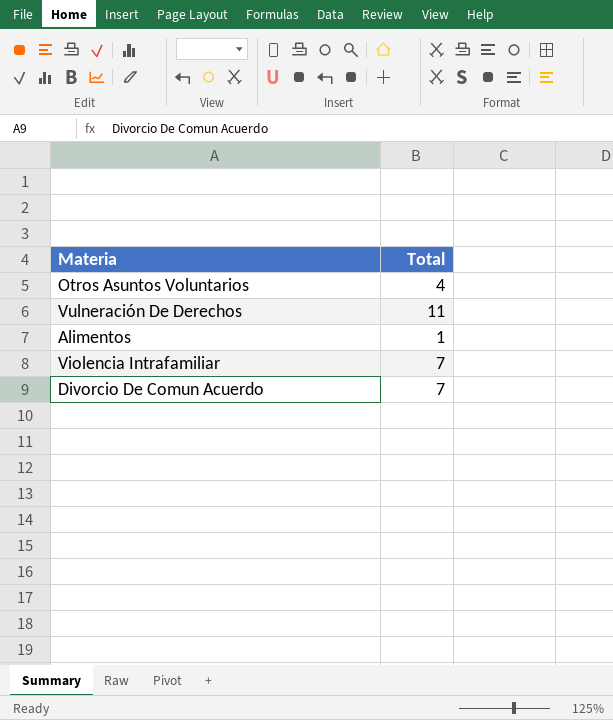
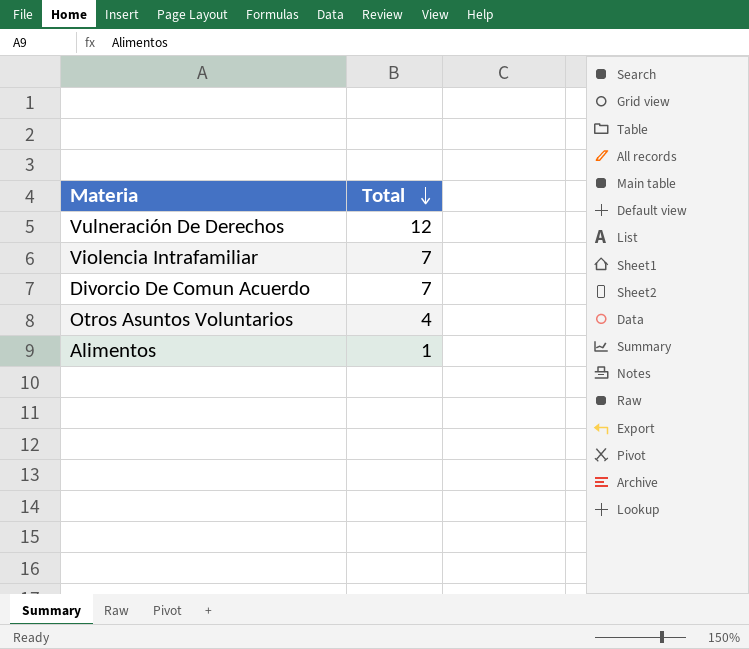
row order: none -> Total descending
Vulneración De Derechos | Total: 11 -> 12

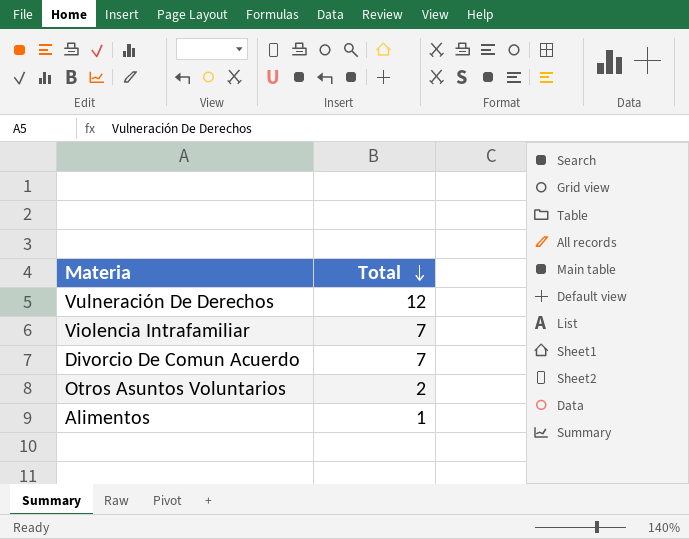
Otros Asuntos Voluntarios | Total: 4 -> 2

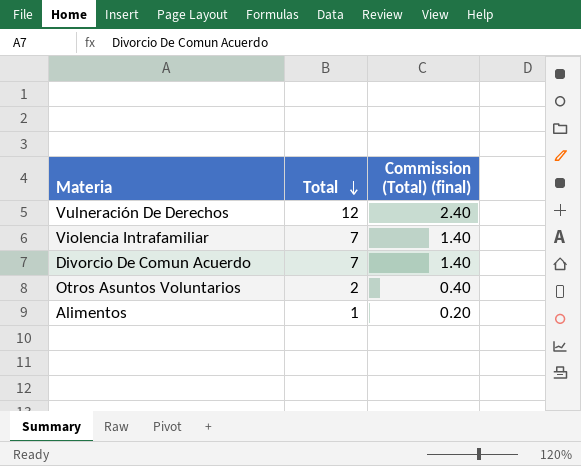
column Commission (Total) (final) | formula: none -> [Total] * 0.2

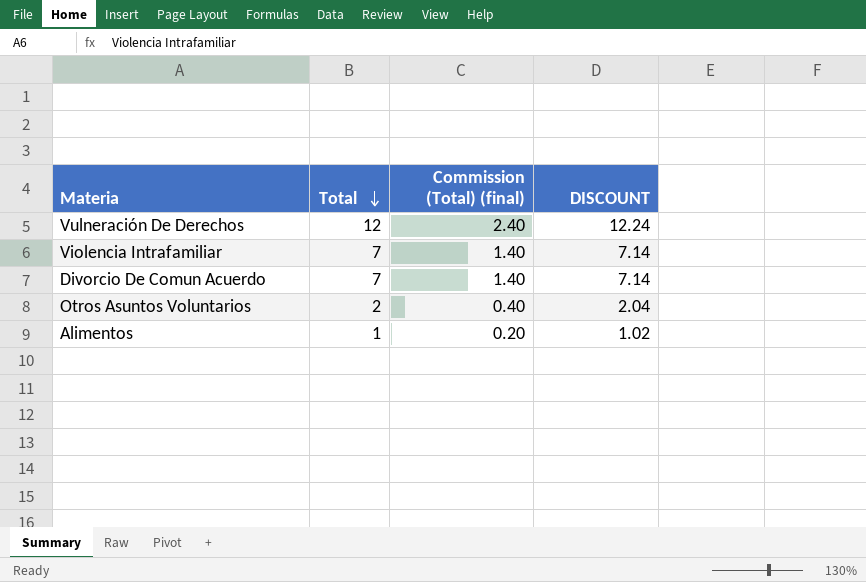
column DISCOUNT | formula: none -> [Total] * 1.02

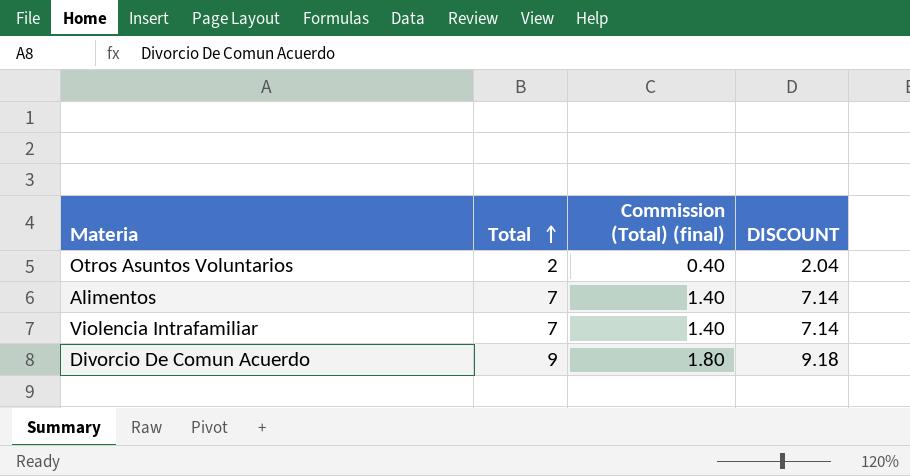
row order: Total descending -> Total ascending
row Vulneración De Derechos: 12 | 2.40 | 12.24 -> none
Alimentos | Total: 1 -> 7
Alimentos | Commission (Total) (final): 0.20 -> 1.40
Alimentos | DISCOUNT: 1.02 -> 7.14
Divorcio De Comun Acuerdo | Total: 7 -> 9
Divorcio De Comun Acuerdo | Commission (Total) (final): 1.40 -> 1.80
Divorcio De Comun Acuerdo | DISCOUNT: 7.14 -> 9.18

